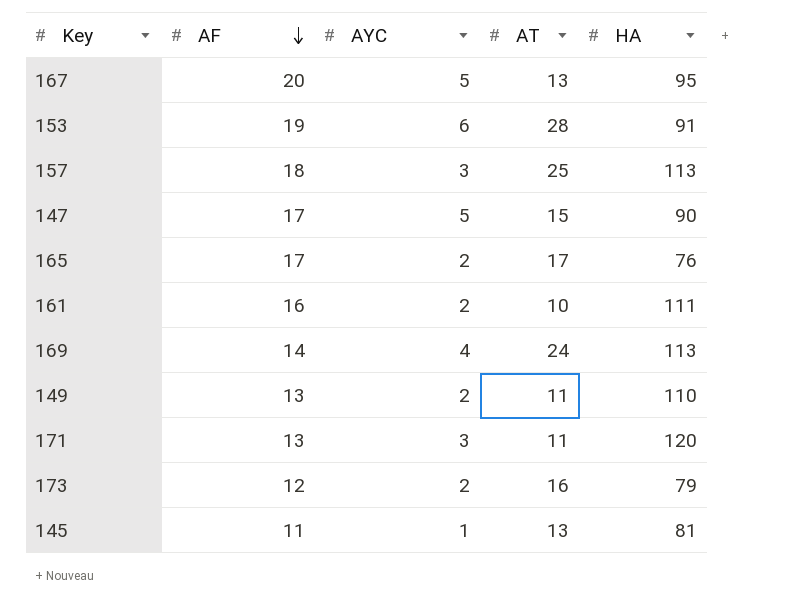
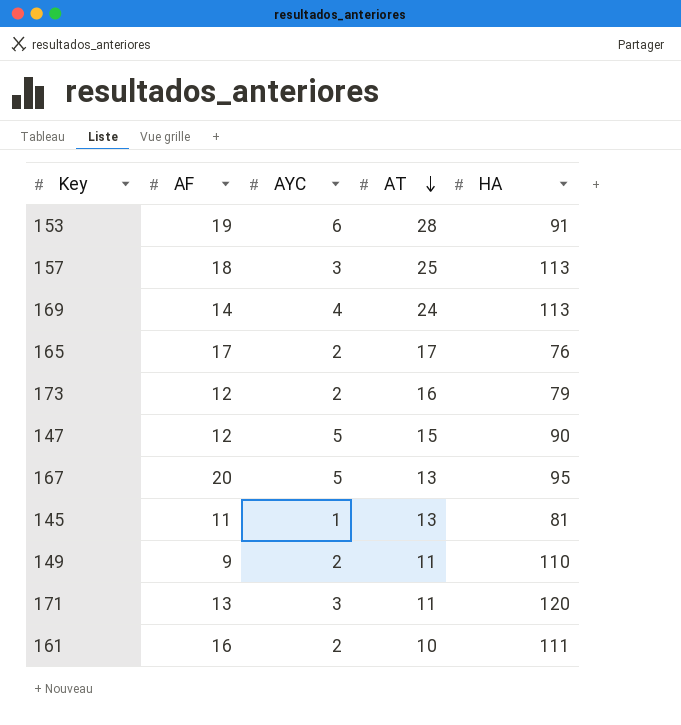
row order: AF descending -> AT descending
147 | AF: 17 -> 12
149 | AF: 13 -> 9

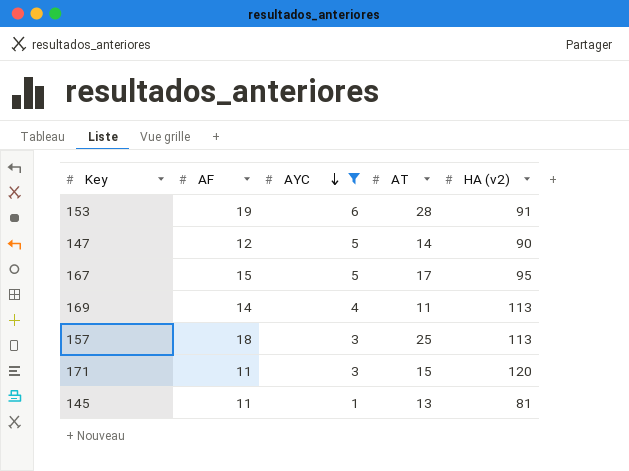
filter: none -> AYC != 2
row order: AT descending -> AYC descending
column name: HA -> HA (v2)
147 | AT: 15 -> 14
167 | AF: 20 -> 15
167 | AT: 13 -> 17
169 | AT: 24 -> 11
171 | AF: 13 -> 11
171 | AT: 11 -> 15

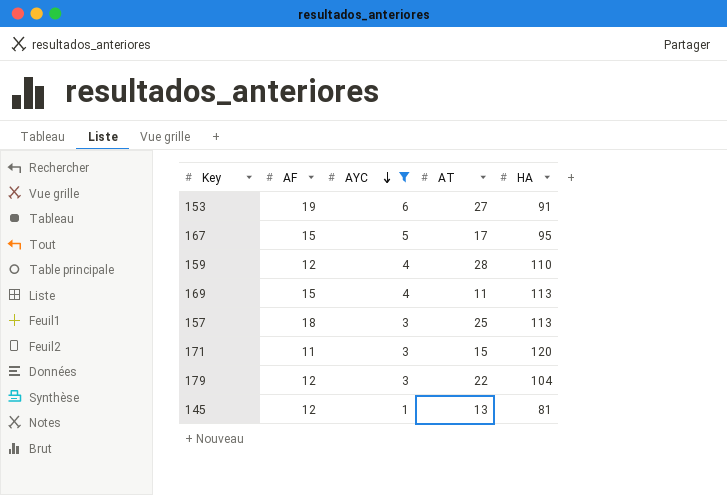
column name: HA (v2) -> HA
row 147: 12 | 5 | 14 | 90 -> none
153 | AT: 28 -> 27
row 159: none -> 12 | 4 | 28 | 110
169 | AF: 14 -> 15
row 179: none -> 12 | 3 | 22 | 104
145 | AF: 11 -> 12

